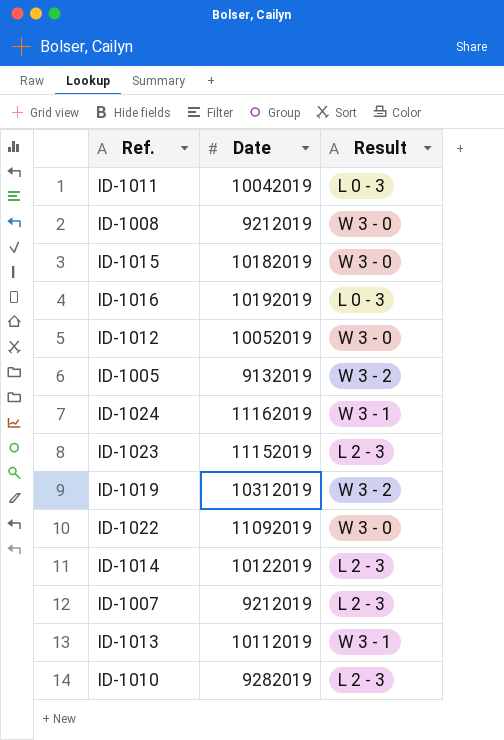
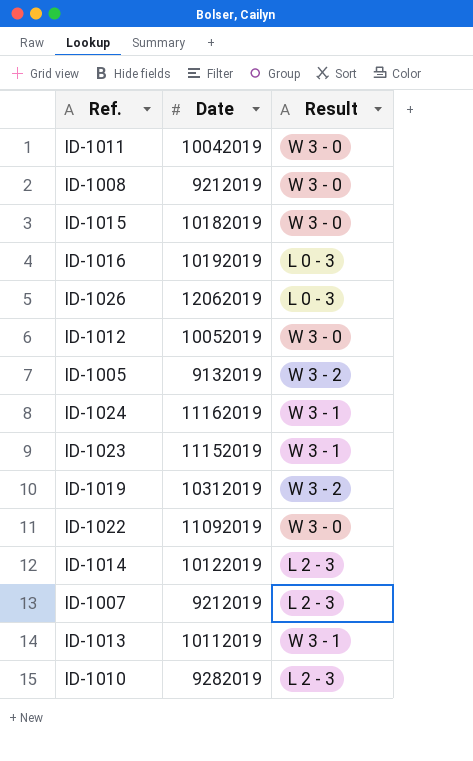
ID-1011 | Result: L 0 - 3 -> W 3 - 0
row ID-1026: none -> 12062019 | L 0 - 3
ID-1023 | Result: L 2 - 3 -> W 3 - 1

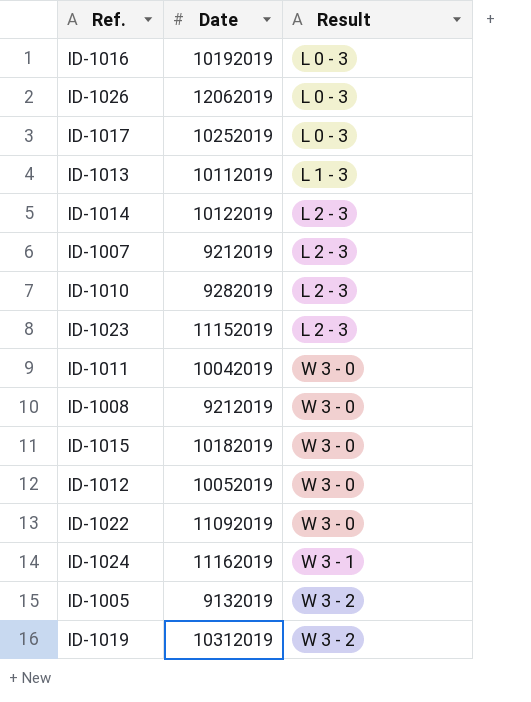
row order: none -> Result ascending
row ID-1017: none -> 10252019 | L 0 - 3
ID-1013 | Result: W 3 - 1 -> L 1 - 3
ID-1023 | Result: W 3 - 1 -> L 2 - 3

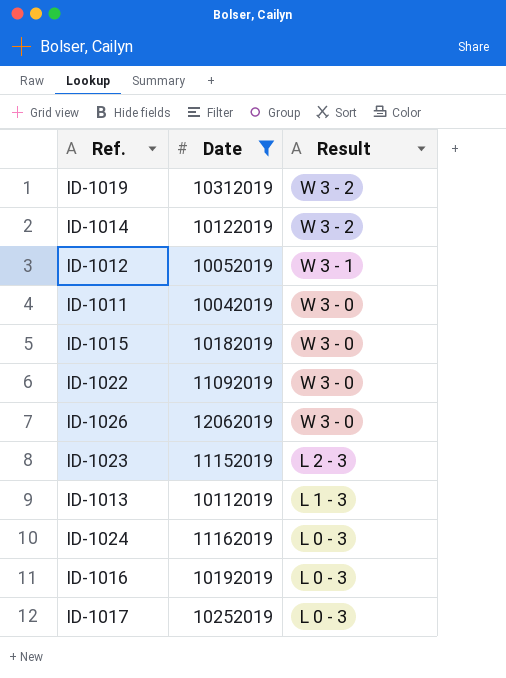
filter: none -> Date >= 10042019
row order: Result ascending -> Result descending
ID-1014 | Result: L 2 - 3 -> W 3 - 2
ID-1012 | Result: W 3 - 0 -> W 3 - 1
ID-1026 | Result: L 0 - 3 -> W 3 - 0
ID-1024 | Result: W 3 - 1 -> L 0 - 3

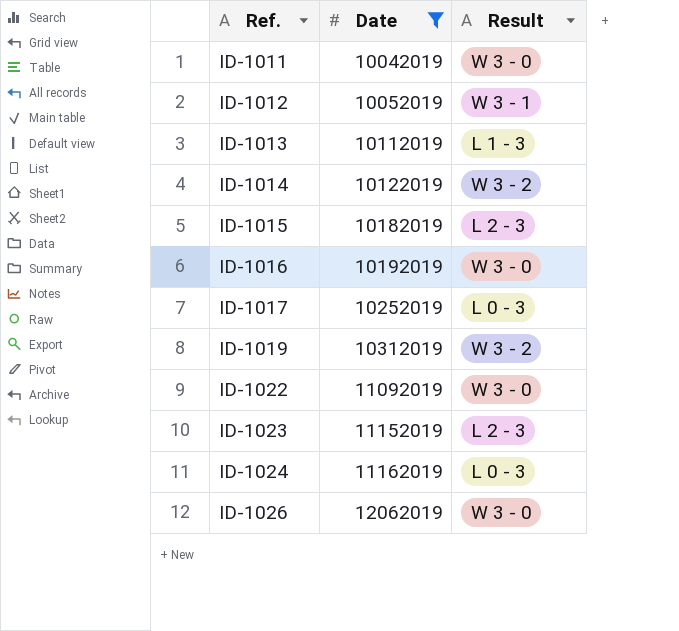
row order: Result descending -> Ref. ascending
ID-1015 | Result: W 3 - 0 -> L 2 - 3
ID-1016 | Result: L 0 - 3 -> W 3 - 0

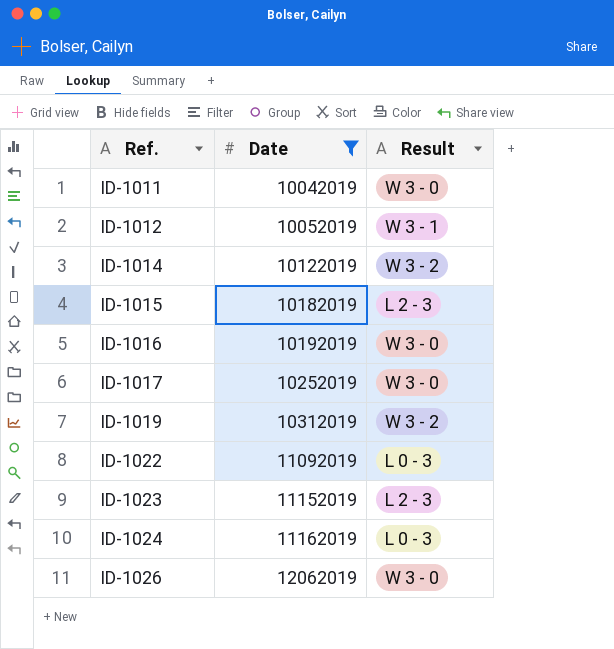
row ID-1013: 10112019 | L 1 - 3 -> none
ID-1017 | Result: L 0 - 3 -> W 3 - 0
ID-1022 | Result: W 3 - 0 -> L 0 - 3

